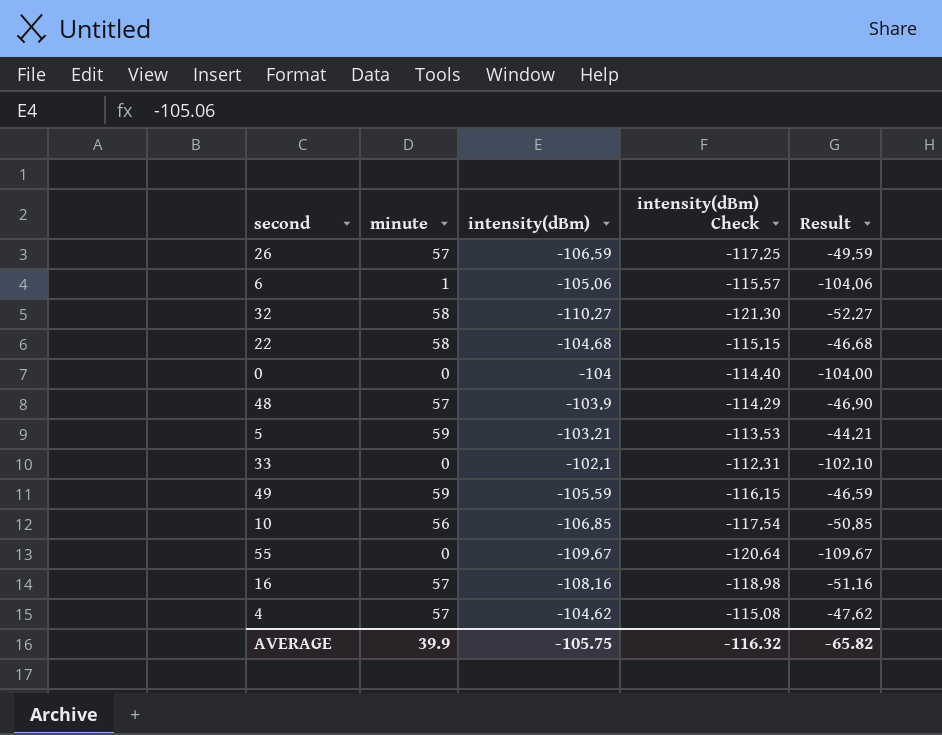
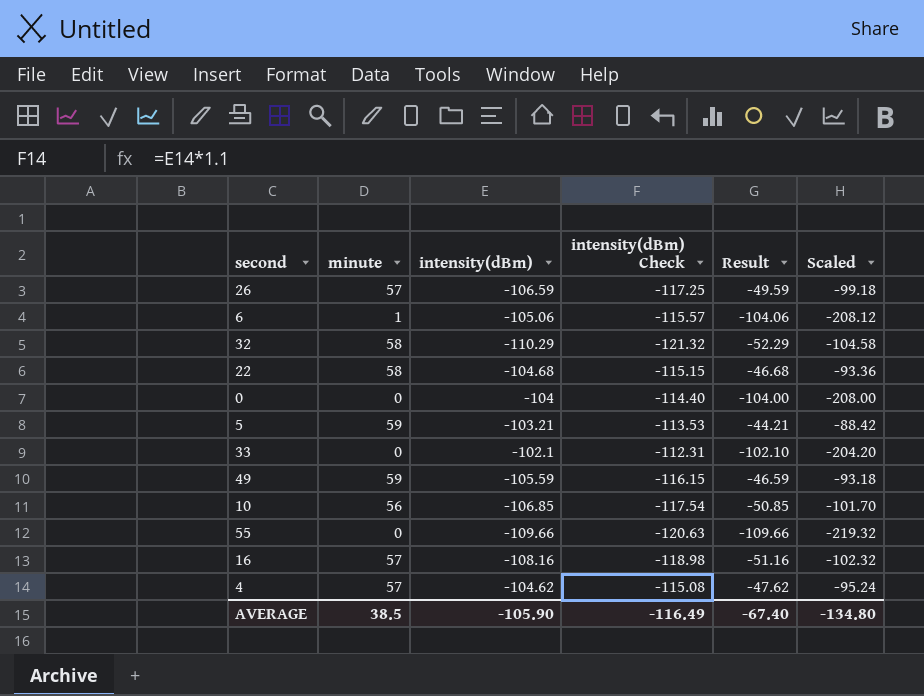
column Scaled | formula: none -> [Result] * 2
row 48: 57 | -103.9 | -114.29 | -46.90 -> none
32 | intensity(dBm): -110.27 -> -110.29
32 | intensity(dBm) Check: -121.30 -> -121.32
32 | Result: -52.27 -> -52.29
55 | intensity(dBm): -109.67 -> -109.66
55 | intensity(dBm) Check: -120.64 -> -120.63
55 | Result: -109.67 -> -109.66
AVERAGE | minute: 39.9 -> 38.5
AVERAGE | intensity(dBm): -105.75 -> -105.90
AVERAGE | intensity(dBm) Check: -116.32 -> -116.49
AVERAGE | Result: -65.82 -> -67.40

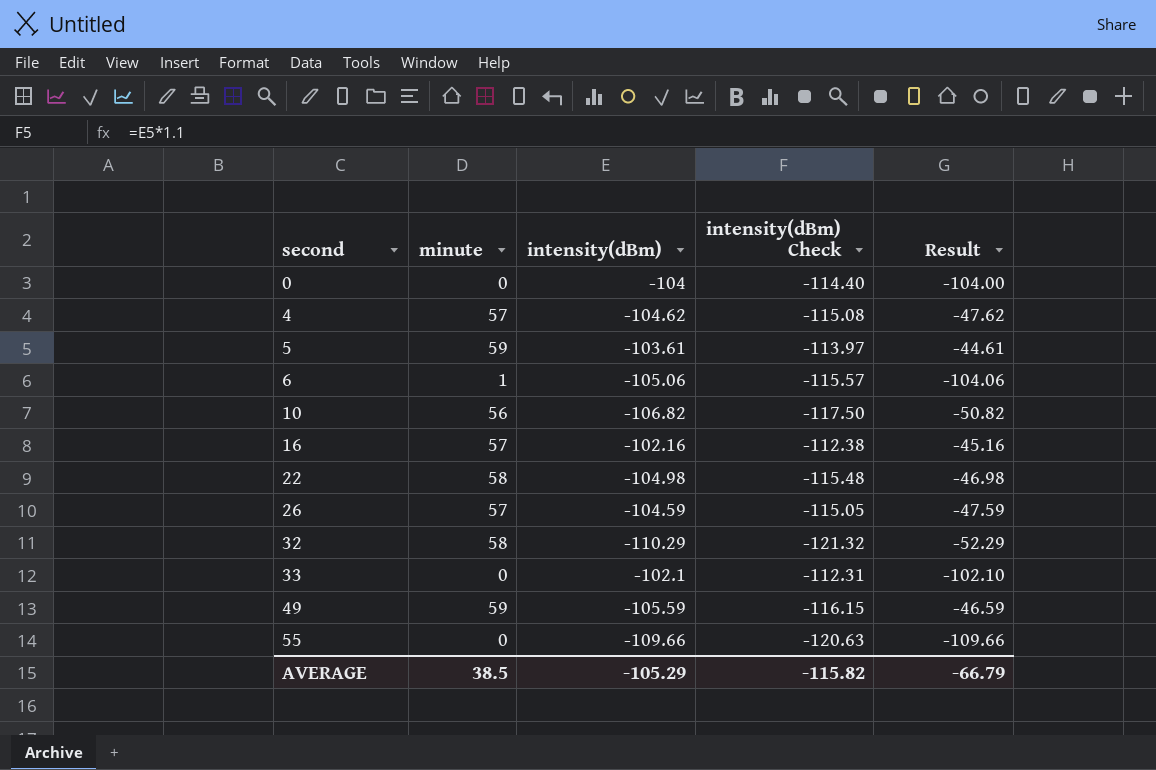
row order: none -> second ascending
column Scaled | formula: [Result] * 2 -> none
5 | intensity(dBm): -103.21 -> -103.61
5 | intensity(dBm) Check: -113.53 -> -113.97
5 | Result: -44.21 -> -44.61
10 | intensity(dBm): -106.85 -> -106.82
10 | intensity(dBm) Check: -117.54 -> -117.50
10 | Result: -50.85 -> -50.82
16 | intensity(dBm): -108.16 -> -102.16
16 | intensity(dBm) Check: -118.98 -> -112.38
16 | Result: -51.16 -> -45.16
22 | intensity(dBm): -104.68 -> -104.98
22 | intensity(dBm) Check: -115.15 -> -115.48
22 | Result: -46.68 -> -46.98
26 | intensity(dBm): -106.59 -> -104.59
26 | intensity(dBm) Check: -117.25 -> -115.05
26 | Result: -49.59 -> -47.59
AVERAGE | intensity(dBm): -105.90 -> -105.29
AVERAGE | intensity(dBm) Check: -116.49 -> -115.82
AVERAGE | Result: -67.40 -> -66.79

